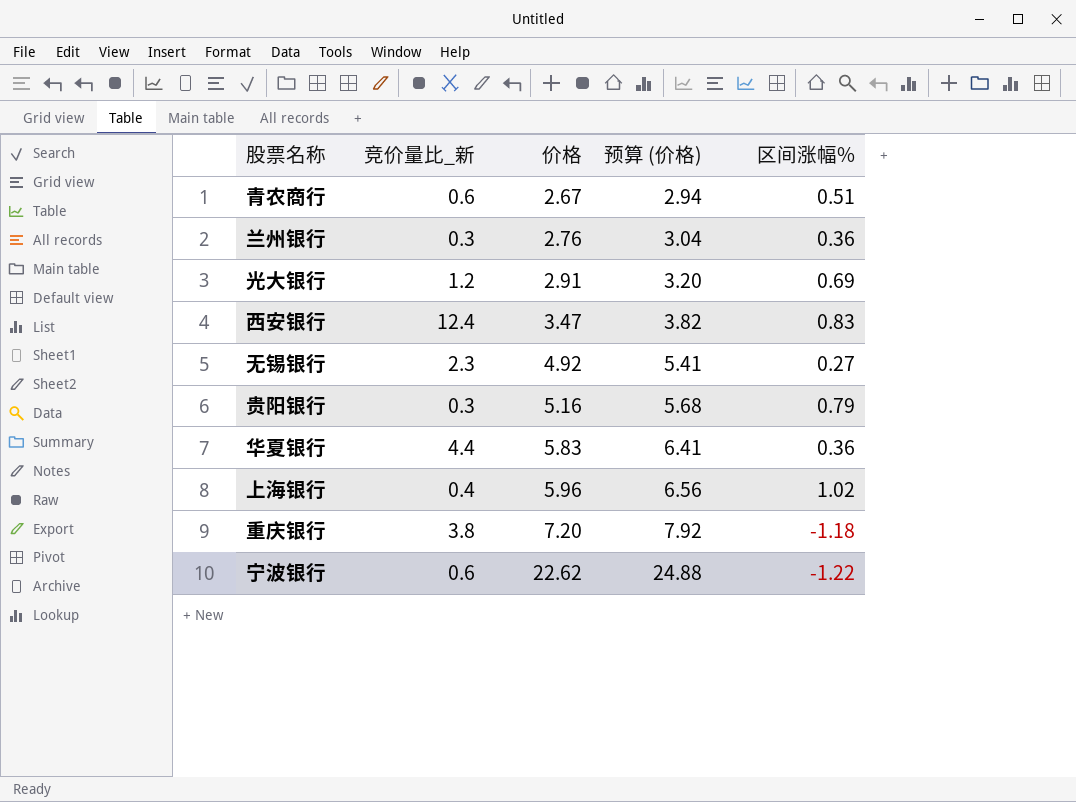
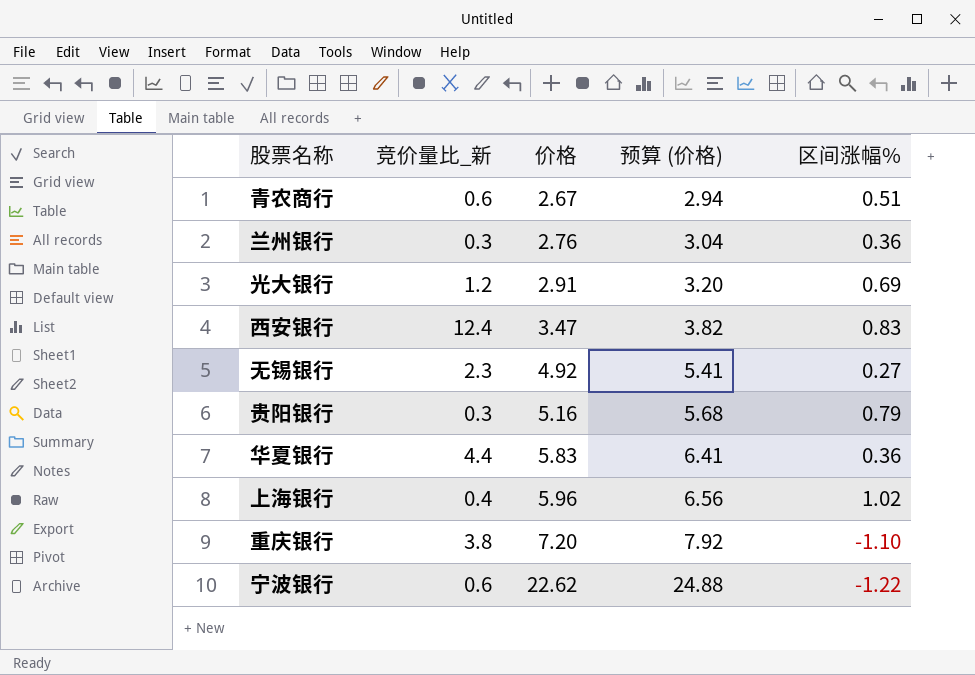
重庆银行 | 区间涨幅%: -1.18 -> -1.10

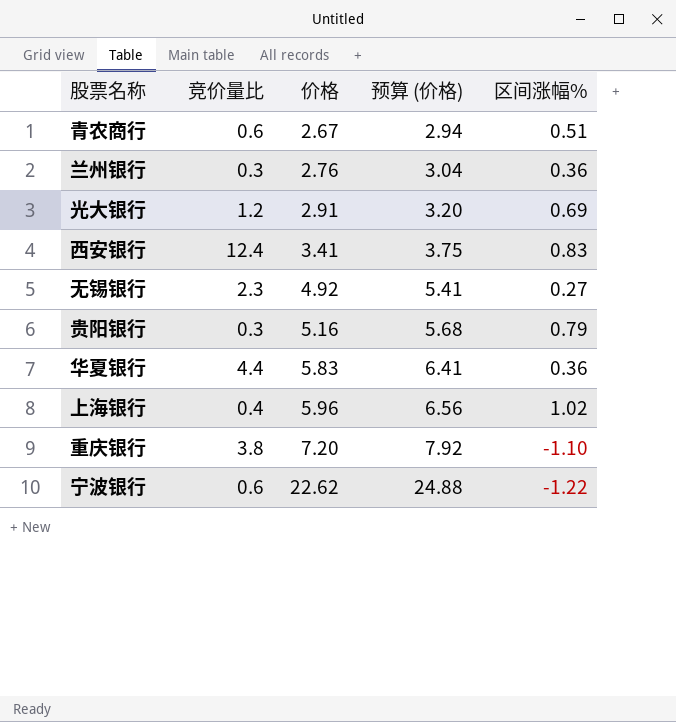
column name: 竞价量比_新 -> 竞价量比
西安银行 | 价格: 3.47 -> 3.41
西安银行 | 预算 (价格): 3.82 -> 3.75

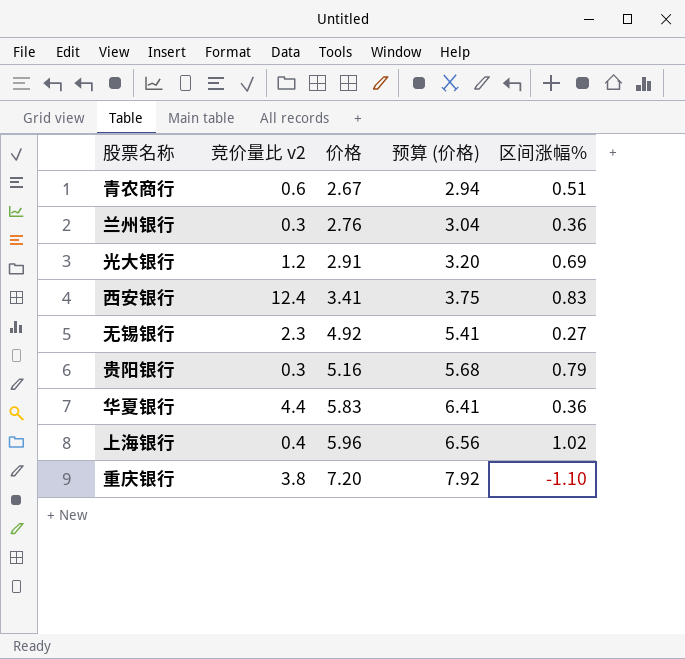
column name: 竞价量比 -> 竞价量比 v2
row 宁波银行: 0.6 | 22.62 | 24.88 | -1.22 -> none

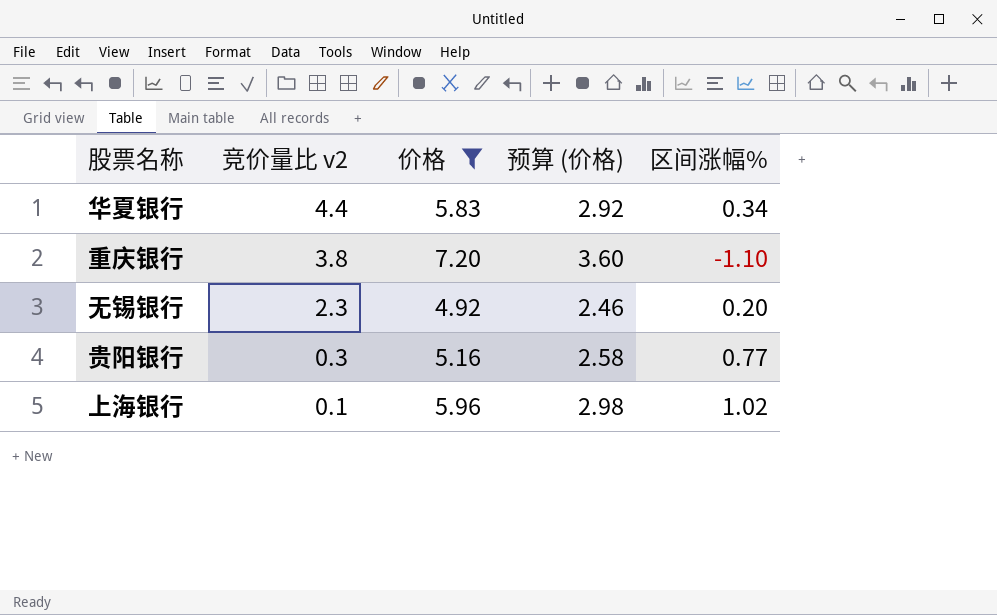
filter: none -> 价格 >= 4.92
row order: 价格 ascending -> 竞价量比 v2 descending
column 预算 (价格) | formula: [价格] * 1.1 -> [价格] * 0.5
华夏银行 | 区间涨幅%: 0.36 -> 0.34
无锡银行 | 区间涨幅%: 0.27 -> 0.20
贵阳银行 | 区间涨幅%: 0.79 -> 0.77
上海银行 | 竞价量比 v2: 0.4 -> 0.1

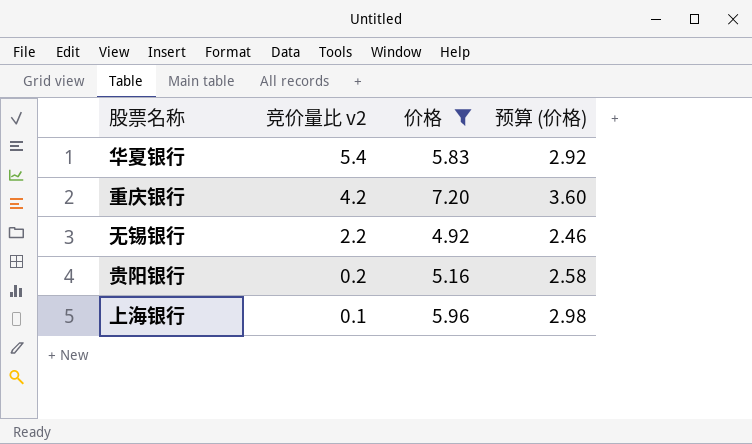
column 区间涨幅% | position: 5 -> none
华夏银行 | 竞价量比 v2: 4.4 -> 5.4
重庆银行 | 竞价量比 v2: 3.8 -> 4.2
无锡银行 | 竞价量比 v2: 2.3 -> 2.2
贵阳银行 | 竞价量比 v2: 0.3 -> 0.2

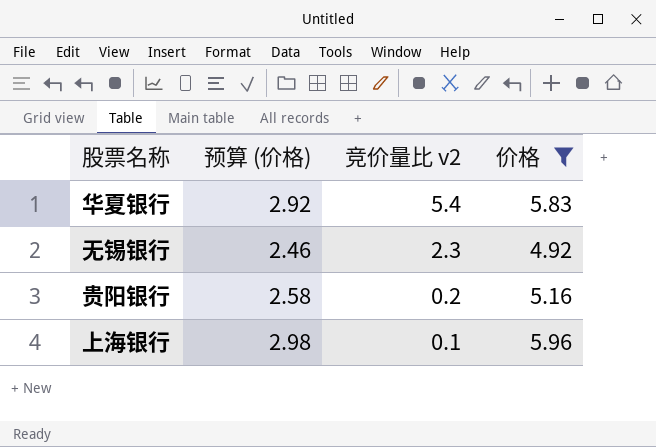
column 预算 (价格) | position: 4 -> 2
row 重庆银行: 4.2 | 7.20 | 3.60 -> none
无锡银行 | 竞价量比 v2: 2.2 -> 2.3

